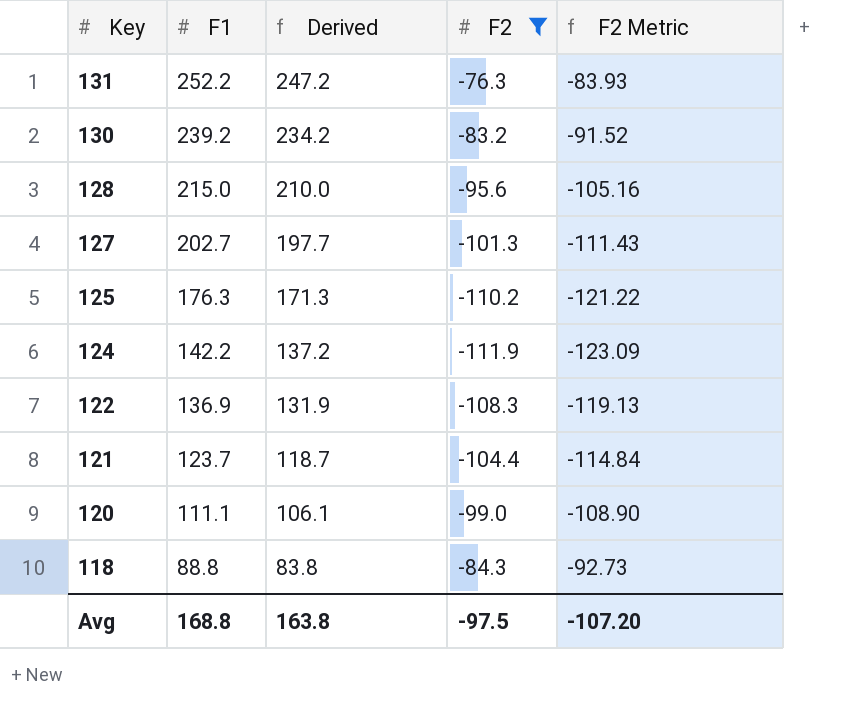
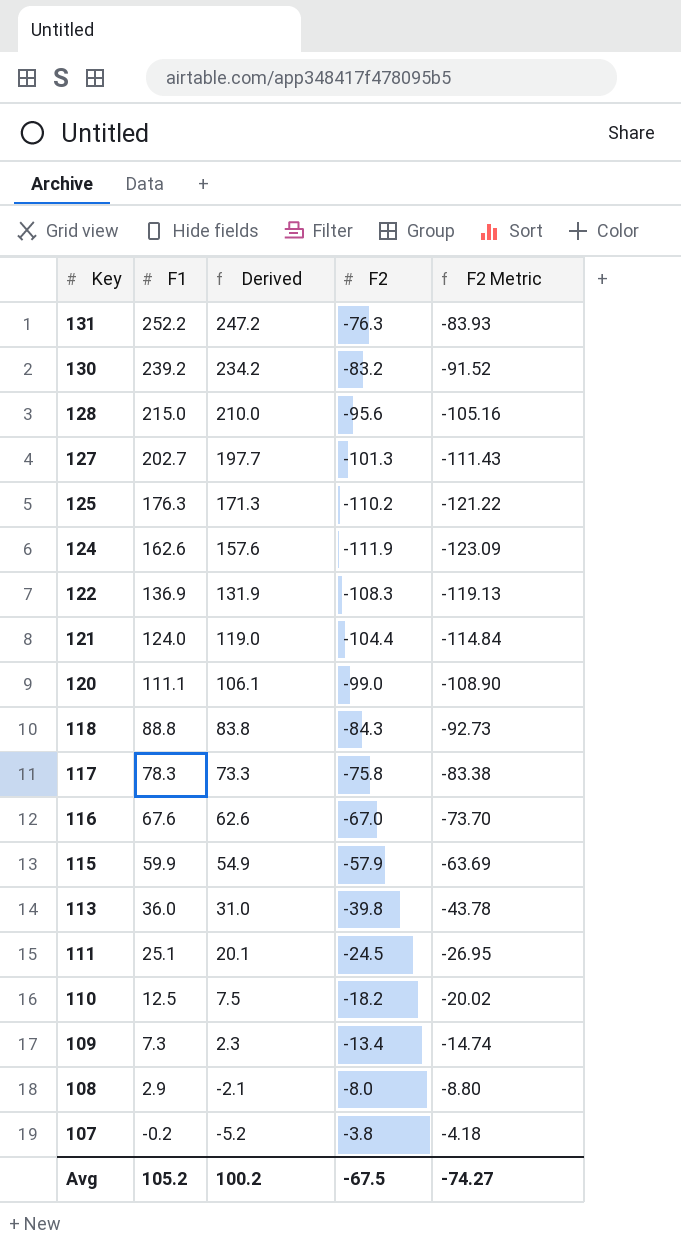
filter: F2 <= -76.3 -> none
124 | F1: 142.2 -> 162.6
124 | Derived: 137.2 -> 157.6
121 | F1: 123.7 -> 124.0
121 | Derived: 118.7 -> 119.0
Avg | F1: 168.8 -> 105.2
Avg | Derived: 163.8 -> 100.2
Avg | F2: -97.5 -> -67.5
Avg | F2 Metric: -107.20 -> -74.27

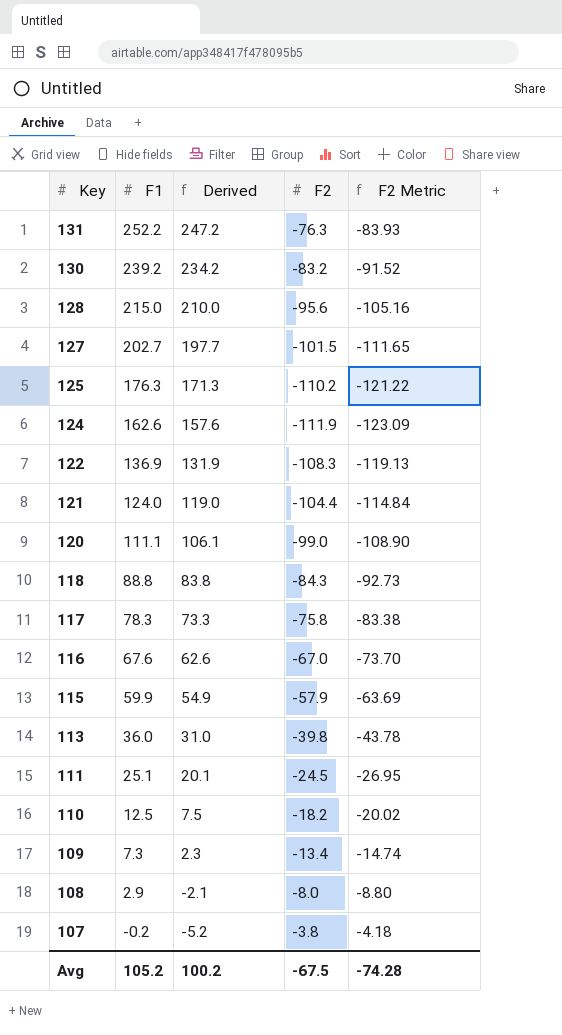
127 | F2: -101.3 -> -101.5
127 | F2 Metric: -111.43 -> -111.65
Avg | F2 Metric: -74.27 -> -74.28

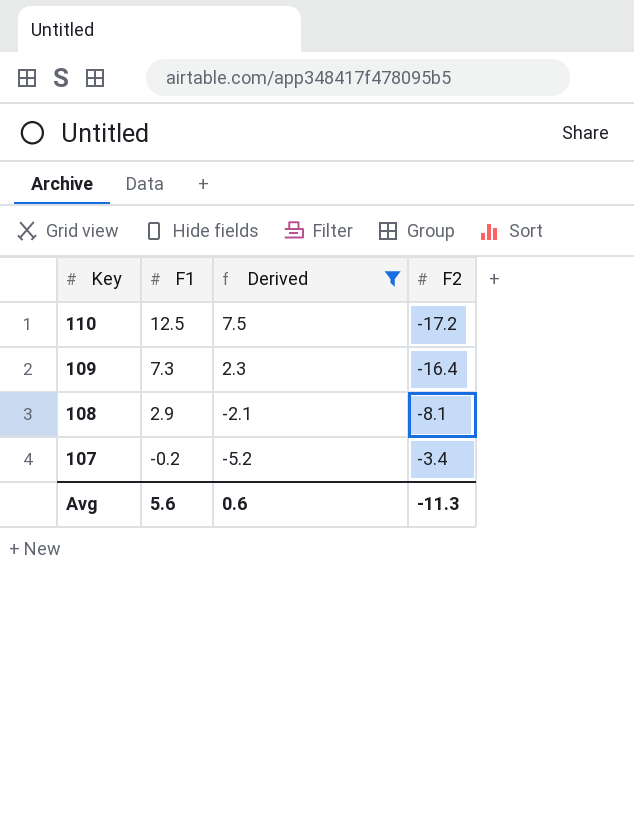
filter: none -> Derived <= 7.5
column F2 Metric | formula: [F2] * 1.1 -> none
110 | F2: -18.2 -> -17.2
109 | F2: -13.4 -> -16.4
108 | F2: -8.0 -> -8.1
107 | F2: -3.8 -> -3.4
Avg | F1: 105.2 -> 5.6
Avg | Derived: 100.2 -> 0.6
Avg | F2: -67.5 -> -11.3

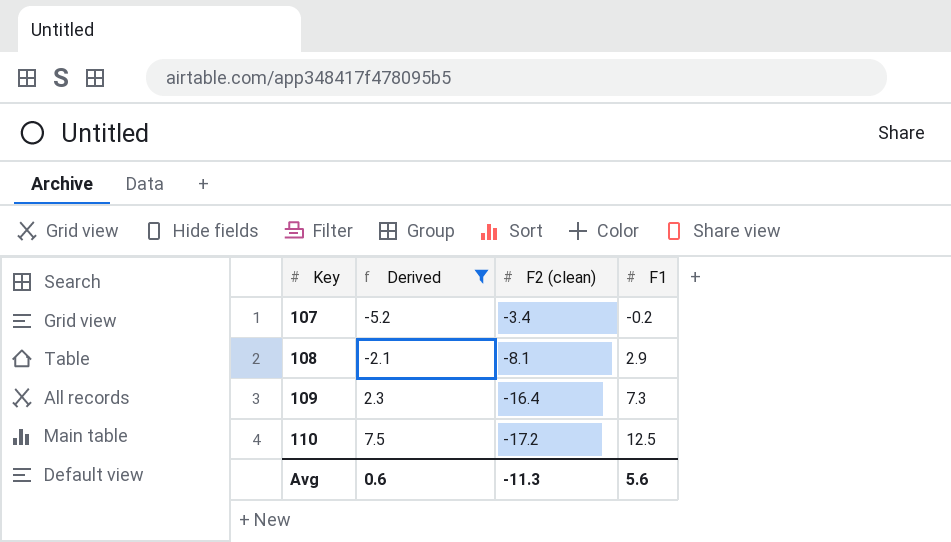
row order: Key descending -> Key ascending
column name: F2 -> F2 (clean)
column F1 | position: 2 -> 4

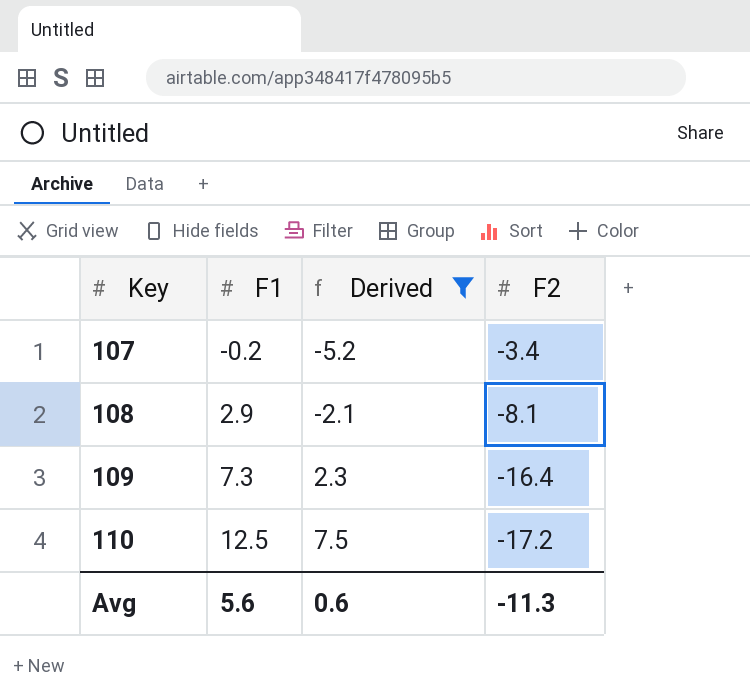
column F1 | position: 4 -> 2
column name: F2 (clean) -> F2

